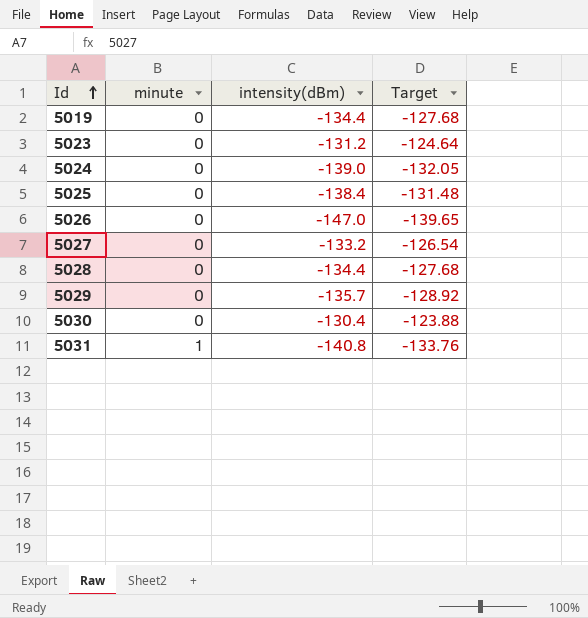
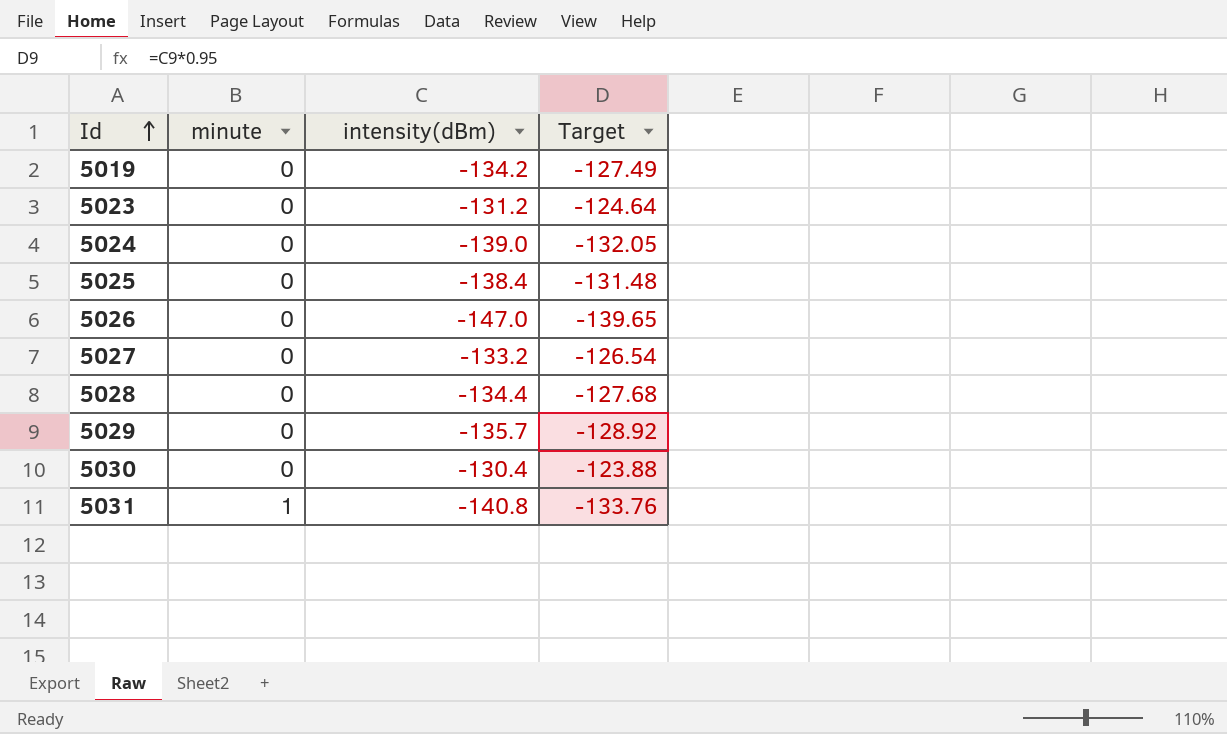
5019 | intensity(dBm): -134.4 -> -134.2
5019 | Target: -127.68 -> -127.49

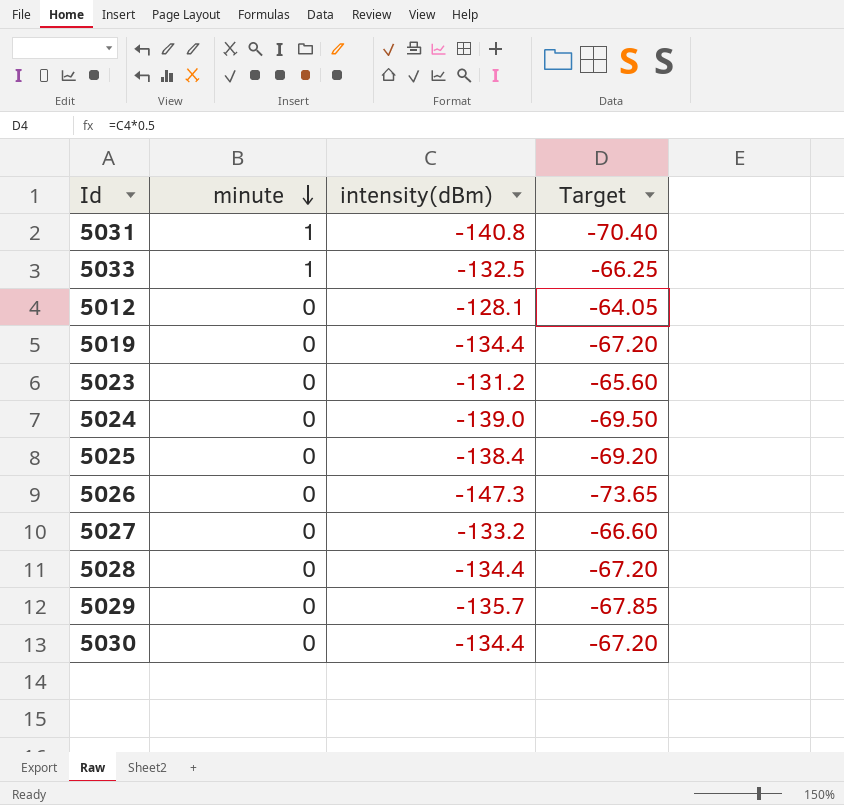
row order: Id ascending -> minute descending
column Target | formula: [intensity(dBm)] * 0.95 -> [intensity(dBm)] * 0.5
row 5033: none -> 1 | -132.5 | -66.25
row 5012: none -> 0 | -128.1 | -64.05
5019 | intensity(dBm): -134.2 -> -134.4
5026 | intensity(dBm): -147.0 -> -147.3
5030 | intensity(dBm): -130.4 -> -134.4

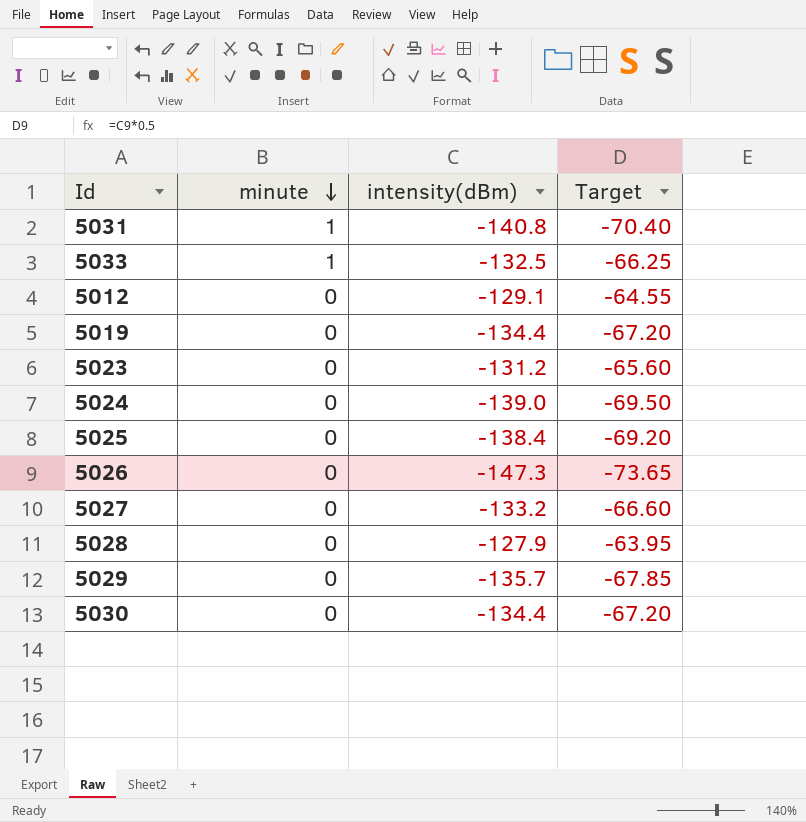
5012 | intensity(dBm): -128.1 -> -129.1
5012 | Target: -64.05 -> -64.55
5028 | intensity(dBm): -134.4 -> -127.9
5028 | Target: -67.20 -> -63.95

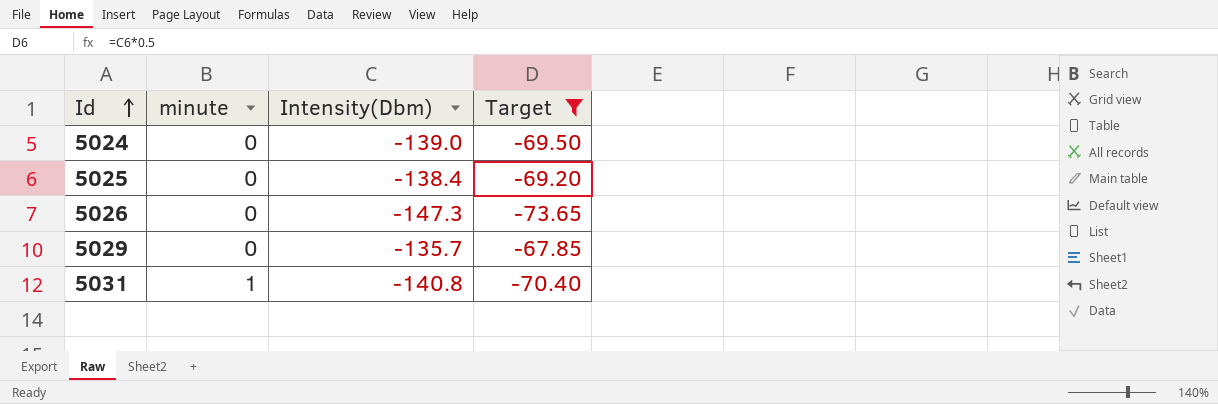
filter: none -> Target <= -67.85
row order: minute descending -> Id ascending
column name: intensity(dBm) -> Intensity(Dbm)

